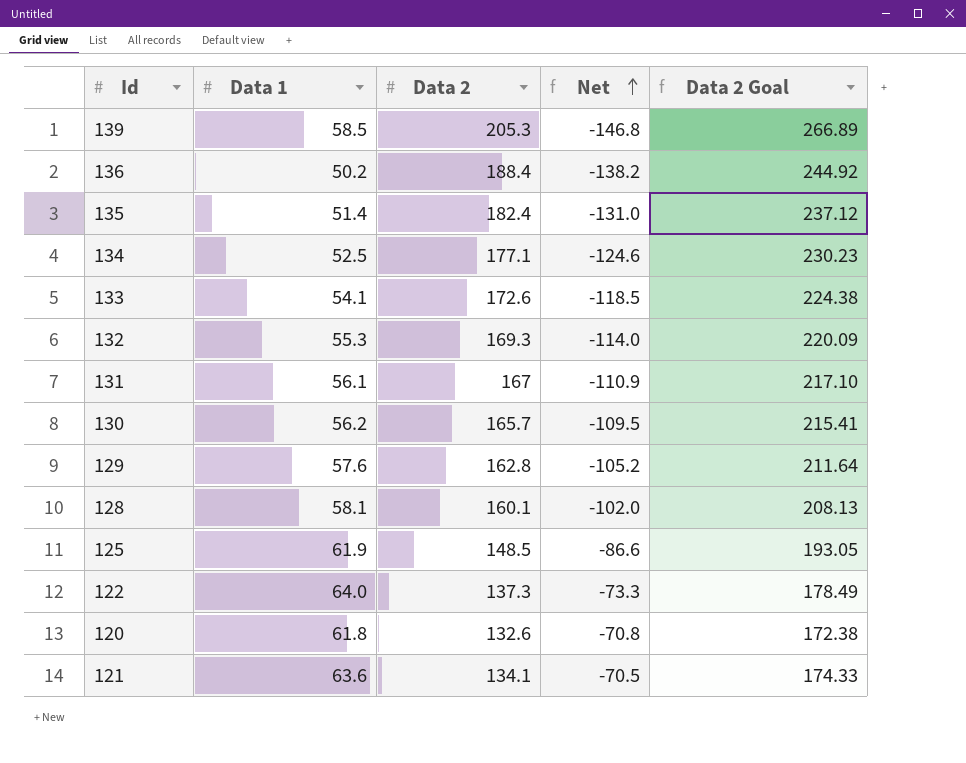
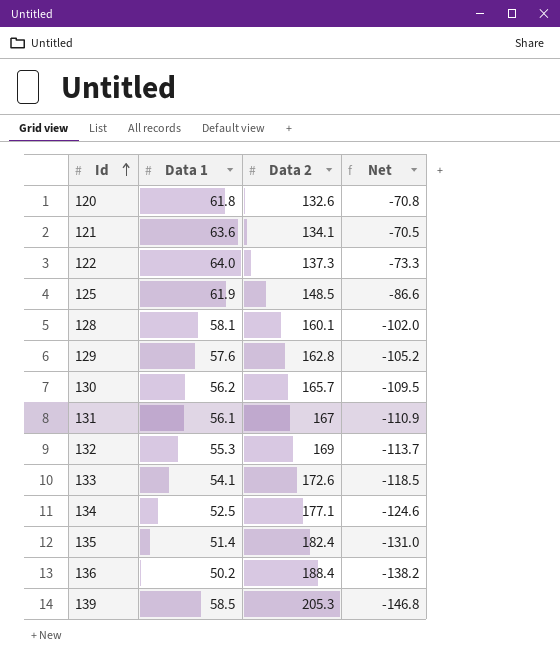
row order: Net ascending -> Id ascending
column Data 2 Goal | formula: [Data 2] * 1.3 -> none
132 | Data 2: 169.3 -> 169
132 | Net: -114.0 -> -113.7

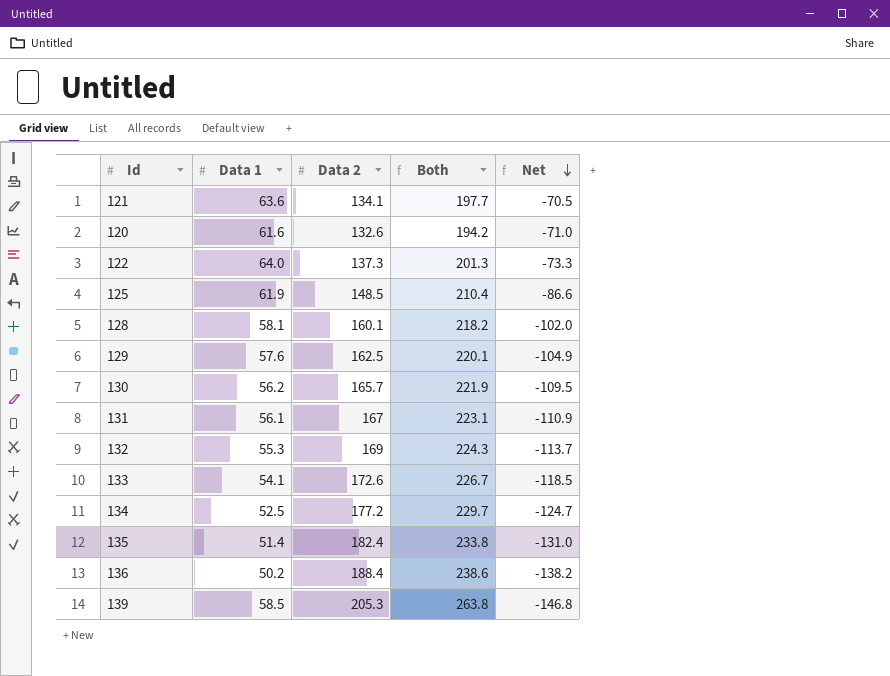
row order: Id ascending -> Net descending
column Both | formula: none -> [Data 1] + [Data 2]
120 | Data 1: 61.8 -> 61.6
120 | Net: -70.8 -> -71.0
129 | Data 2: 162.8 -> 162.5
129 | Net: -105.2 -> -104.9
134 | Data 2: 177.1 -> 177.2
134 | Net: -124.6 -> -124.7

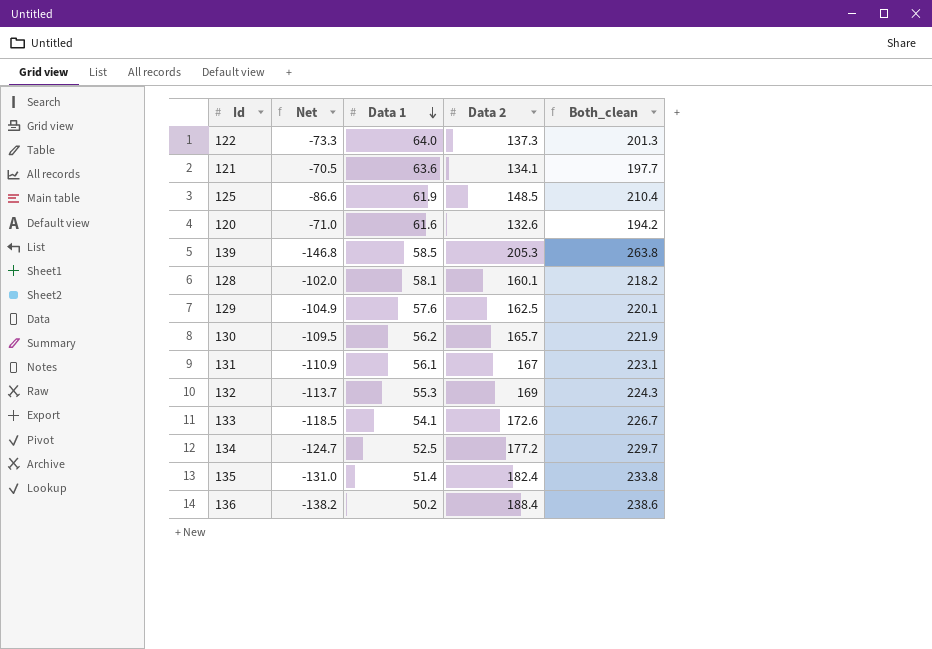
row order: Net descending -> Data 1 descending
column Net | position: 5 -> 2
column name: Both -> Both_clean

